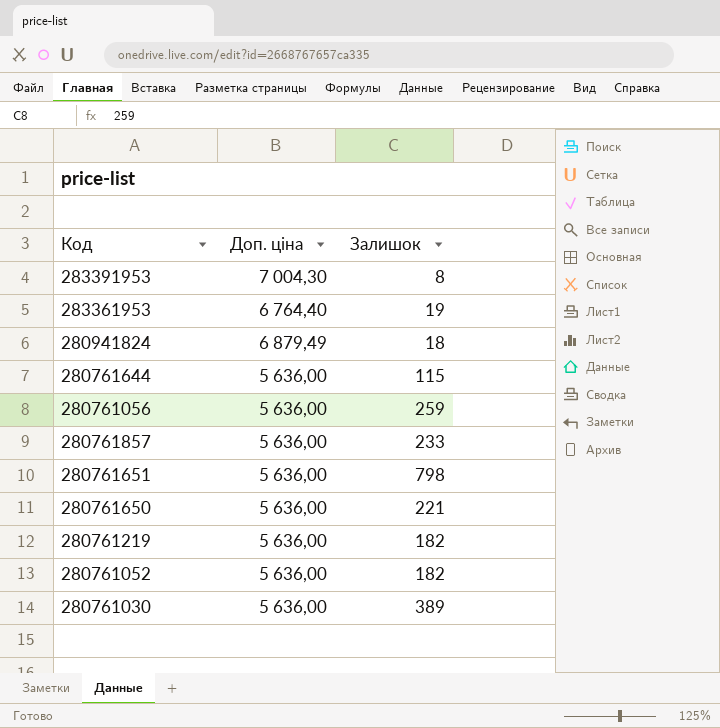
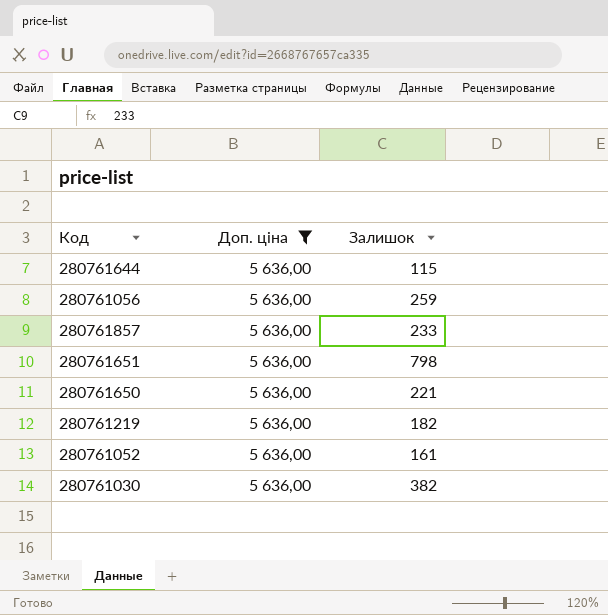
filter: none -> Доп. ціна = 5 636,00
280761052 | Залишок: 182 -> 161
280761030 | Залишок: 389 -> 382

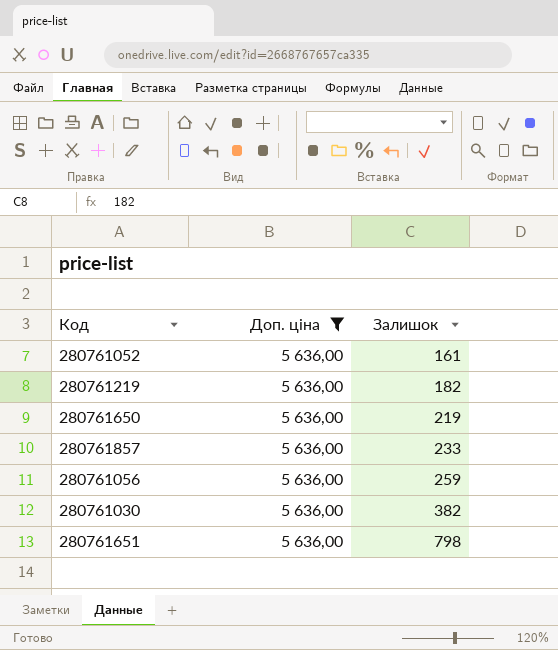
row order: none -> Залишок ascending
row 280761644: 5 636,00 | 115 -> none
280761650 | Залишок: 221 -> 219

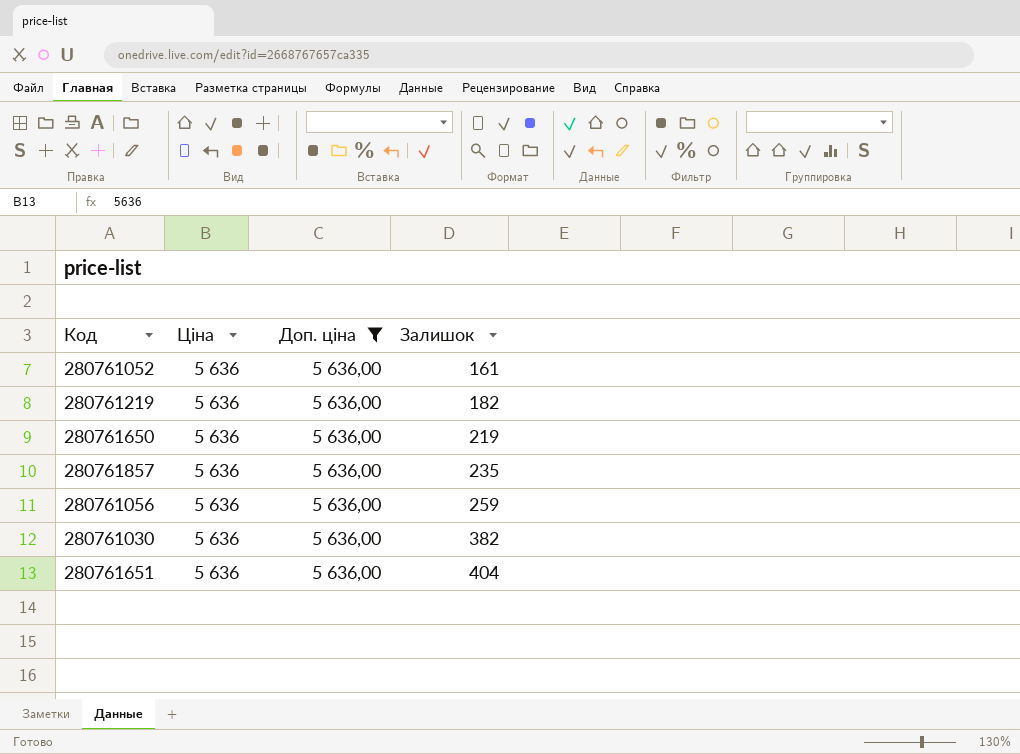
column Ціна | position: none -> 2
280761857 | Залишок: 233 -> 235
280761651 | Залишок: 798 -> 404

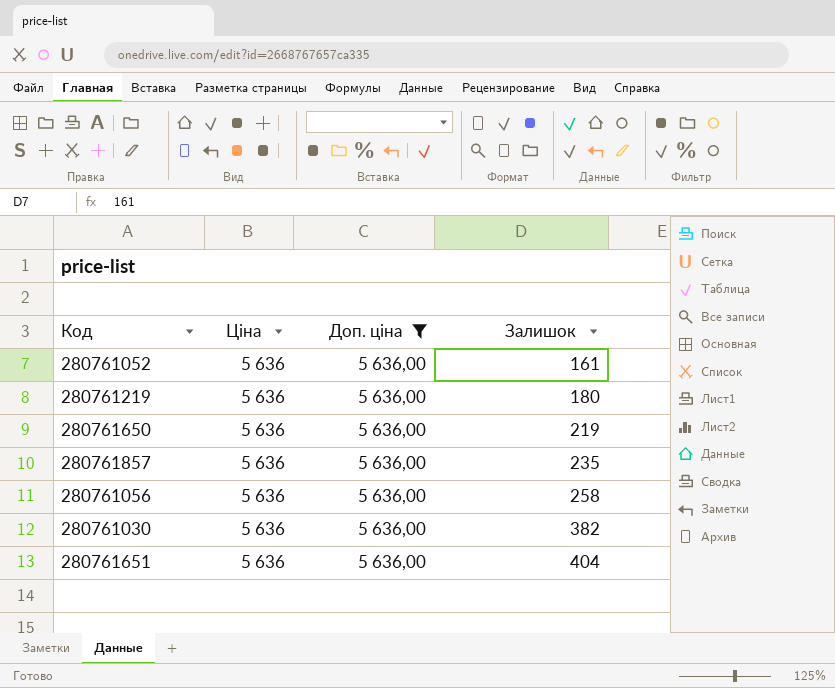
280761219 | Залишок: 182 -> 180
280761056 | Залишок: 259 -> 258

